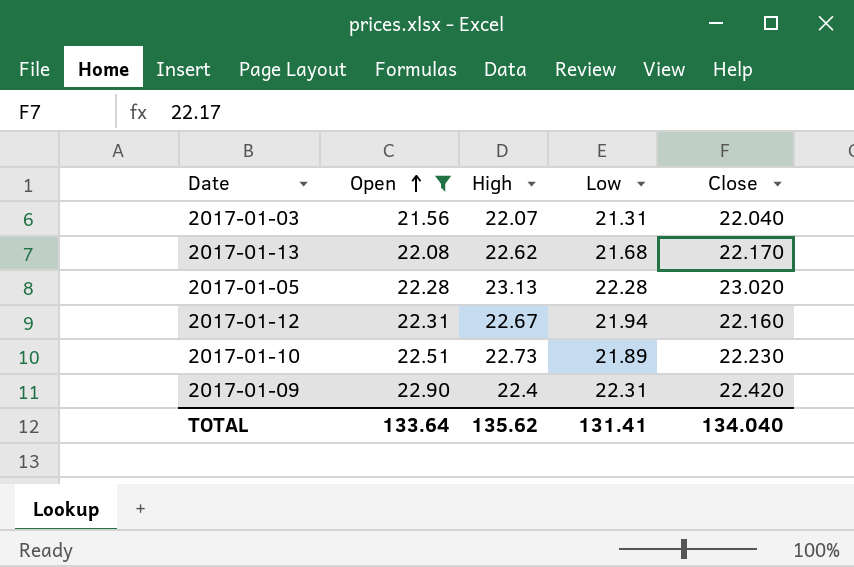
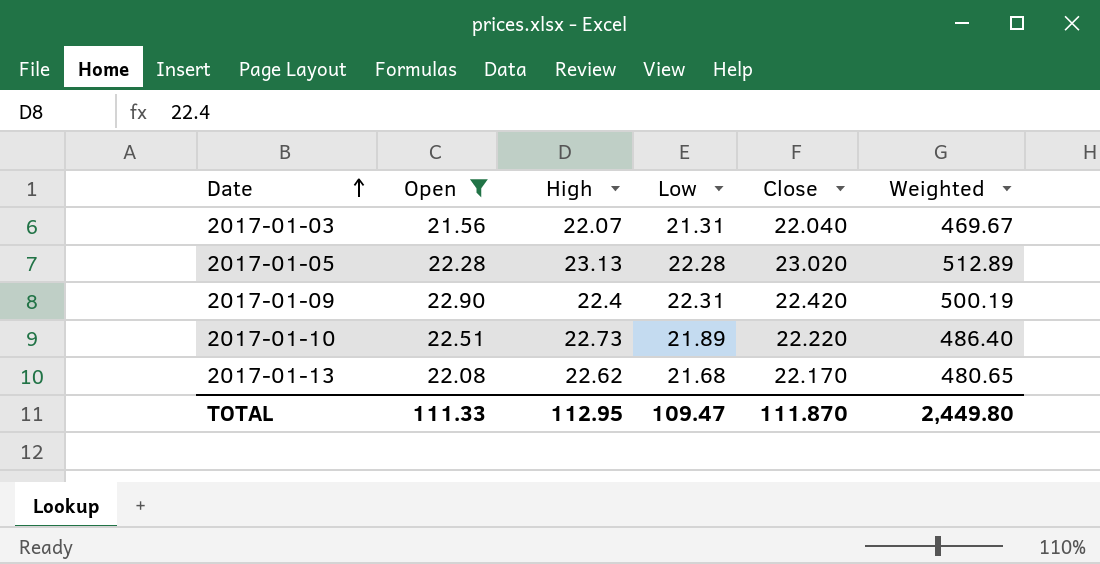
row order: Open ascending -> Date ascending
column Weighted | formula: none -> [Low] * [Close]
row 2017-01-12: 22.31 | 22.67 | 21.94 | 22.160 -> none
2017-01-10 | Close: 22.230 -> 22.220
TOTAL | Open: 133.64 -> 111.33
TOTAL | High: 135.62 -> 112.95
TOTAL | Low: 131.41 -> 109.47
TOTAL | Close: 134.040 -> 111.870

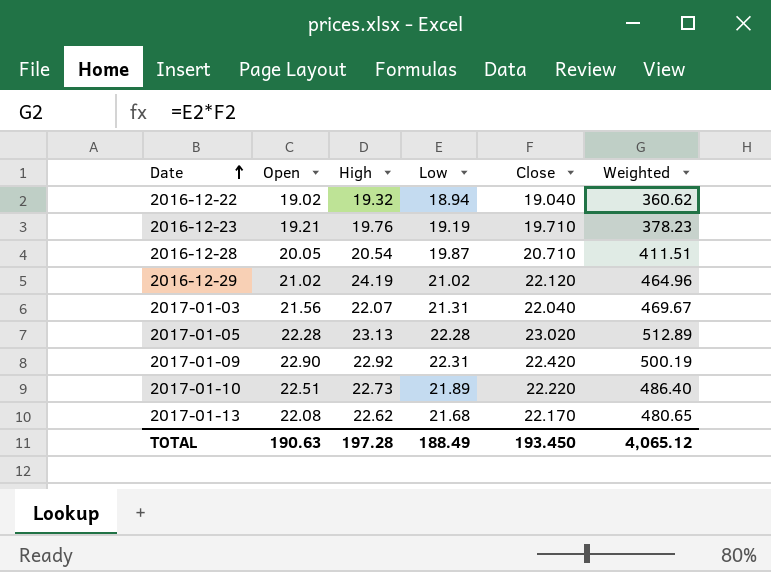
filter: Open >= 21.56 -> none
2017-01-09 | High: 22.4 -> 22.92
TOTAL | Open: 111.33 -> 190.63
TOTAL | High: 112.95 -> 197.28
TOTAL | Low: 109.47 -> 188.49
TOTAL | Close: 111.870 -> 193.450
TOTAL | Weighted: 2,449.80 -> 4,065.12

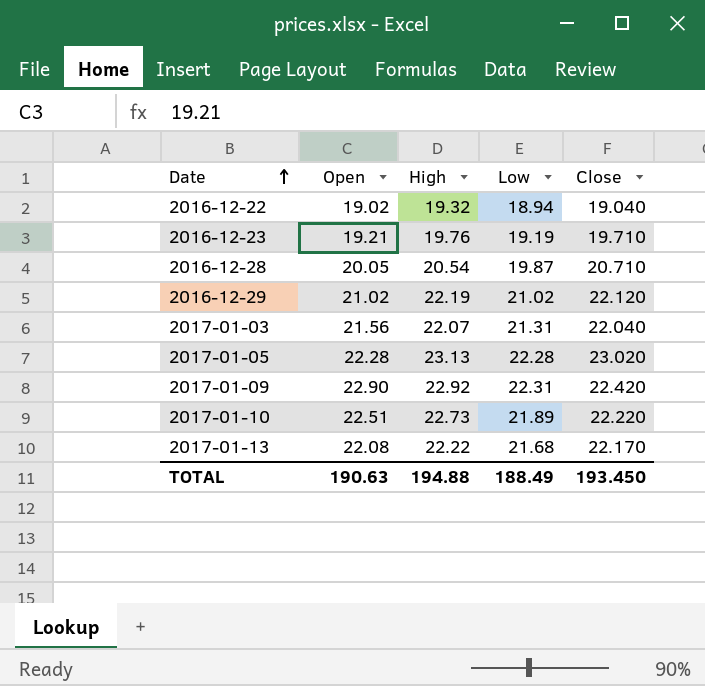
column Weighted | formula: [Low] * [Close] -> none
2016-12-29 | High: 24.19 -> 22.19
2017-01-13 | High: 22.62 -> 22.22
TOTAL | High: 197.28 -> 194.88

